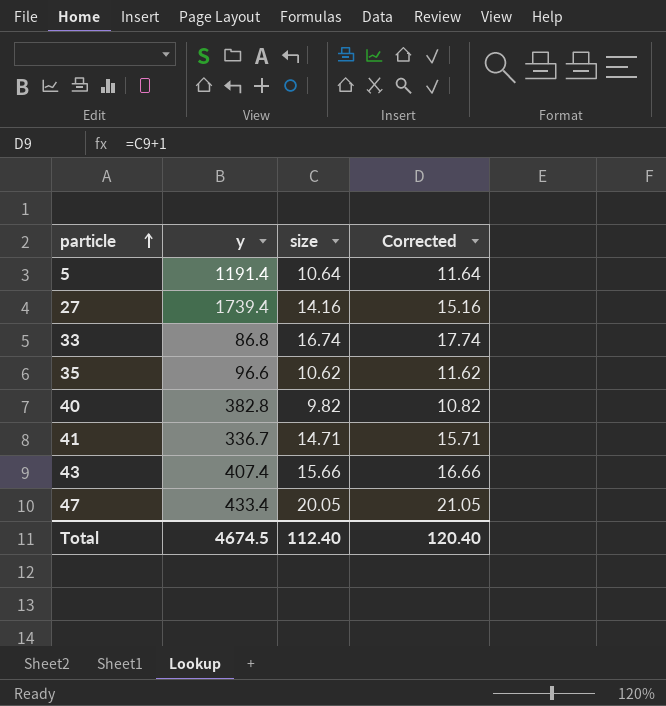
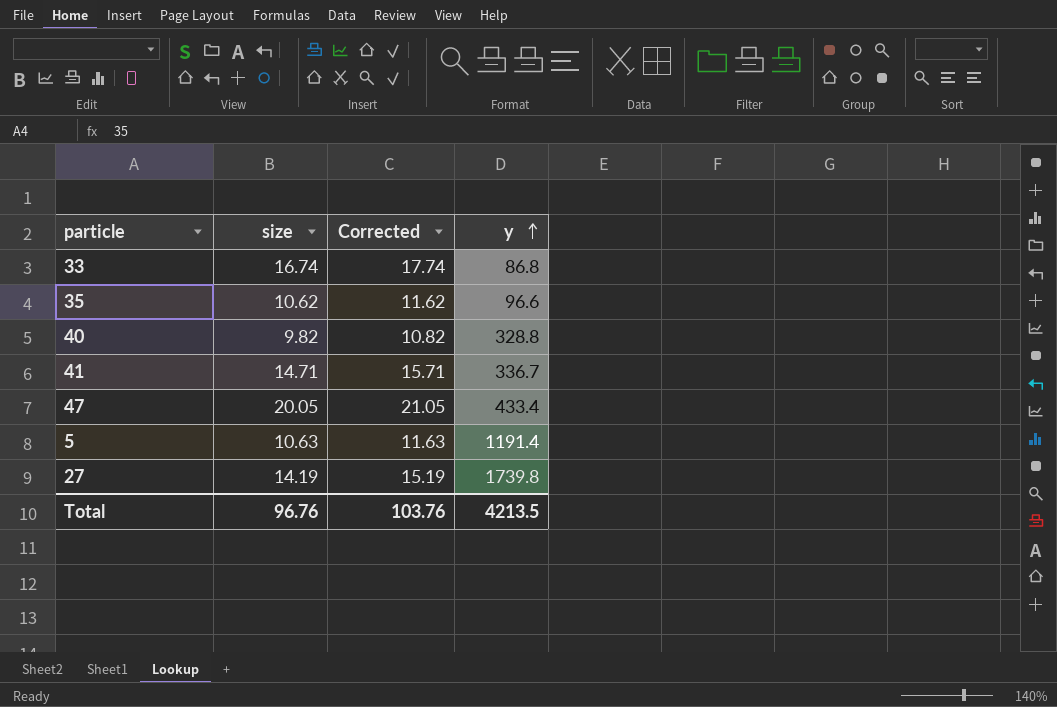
row order: particle ascending -> y ascending
column y | position: 2 -> 4
row 43: 407.4 | 15.66 | 16.66 -> none
40 | y: 382.8 -> 328.8
5 | size: 10.64 -> 10.63
5 | Corrected: 11.64 -> 11.63
27 | size: 14.16 -> 14.19
27 | Corrected: 15.16 -> 15.19
27 | y: 1739.4 -> 1739.8
Total | size: 112.40 -> 96.76
Total | Corrected: 120.40 -> 103.76
Total | y: 4674.5 -> 4213.5

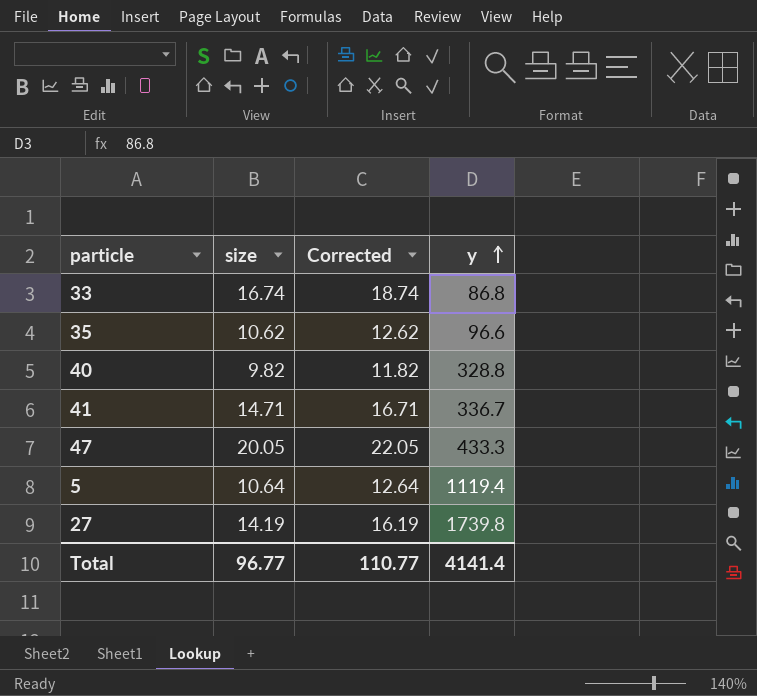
column Corrected | formula: [size] + 1 -> [size] + 2
47 | y: 433.4 -> 433.3
5 | size: 10.63 -> 10.64
5 | y: 1191.4 -> 1119.4
Total | size: 96.76 -> 96.77
Total | Corrected: 103.76 -> 110.77
Total | y: 4213.5 -> 4141.4

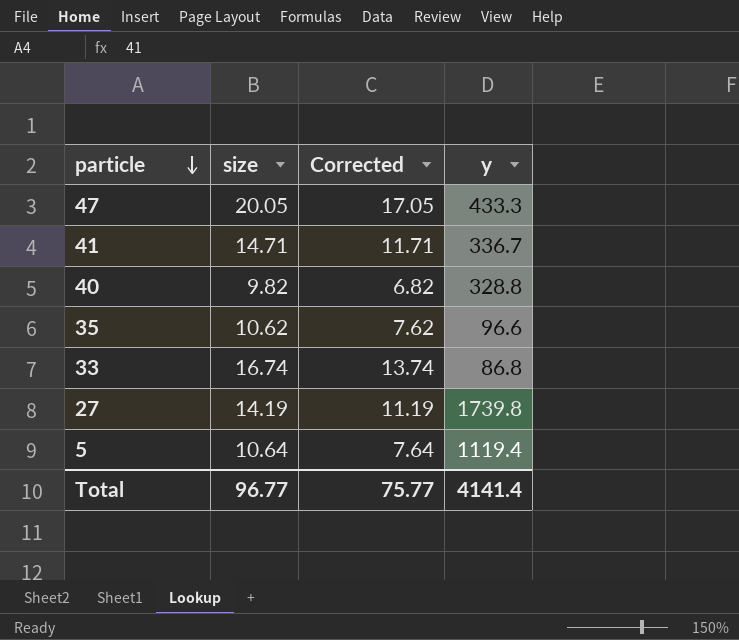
row order: y ascending -> particle descending
column Corrected | formula: [size] + 2 -> [size] - 3
Total | Corrected: 110.77 -> 75.77

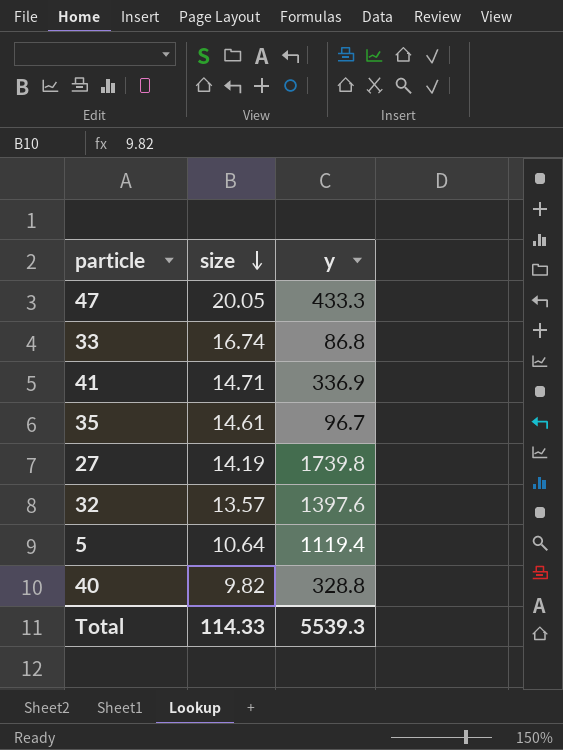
row order: particle descending -> size descending
column Corrected | formula: [size] - 3 -> none
41 | y: 336.7 -> 336.9
35 | size: 10.62 -> 14.61
35 | y: 96.6 -> 96.7
row 32: none -> 13.57 | 1397.6
Total | size: 96.77 -> 114.33
Total | y: 4141.4 -> 5539.3

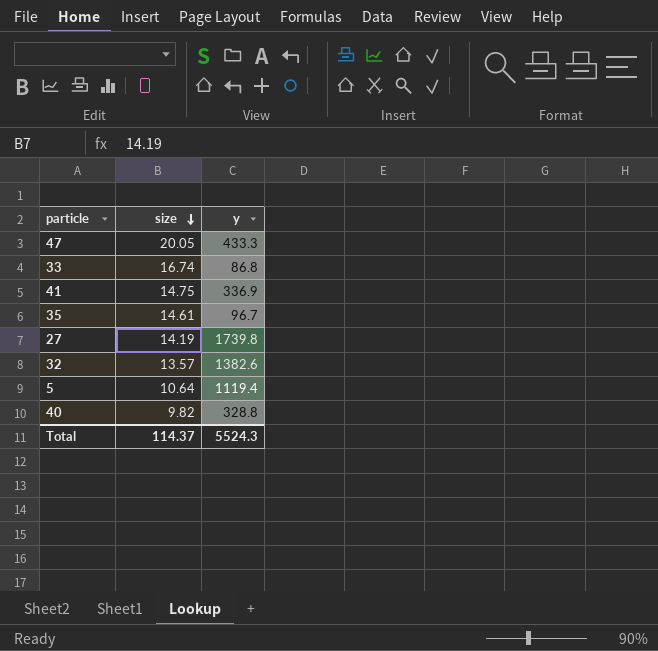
41 | size: 14.71 -> 14.75
32 | y: 1397.6 -> 1382.6
Total | size: 114.33 -> 114.37
Total | y: 5539.3 -> 5524.3

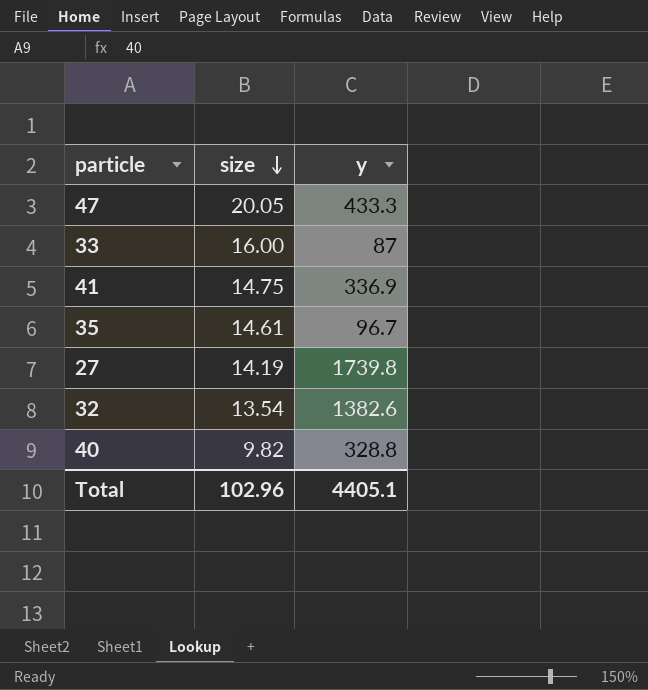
row 5: 10.64 | 1119.4 -> none
33 | size: 16.74 -> 16.00
33 | y: 86.8 -> 87
32 | size: 13.57 -> 13.54
Total | size: 114.37 -> 102.96
Total | y: 5524.3 -> 4405.1

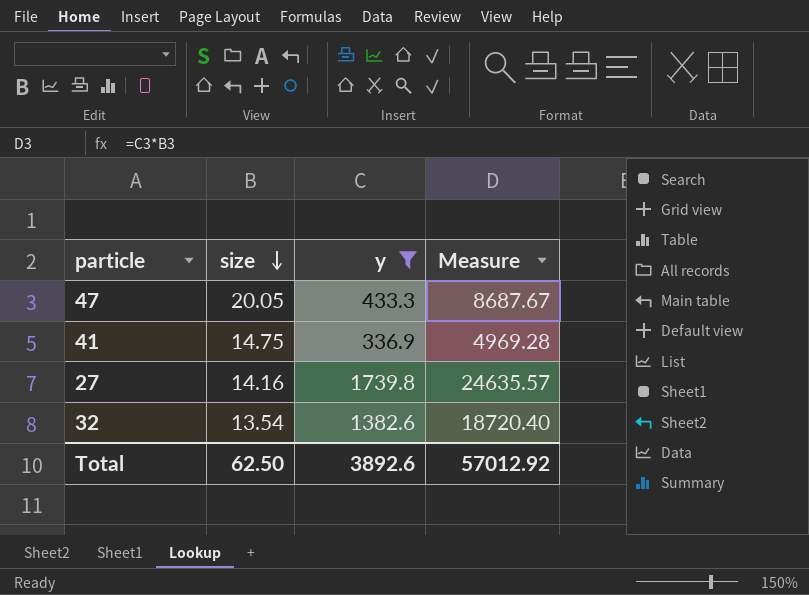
filter: none -> y >= 336.9
column Measure | formula: none -> [size] * [y]
27 | size: 14.19 -> 14.16
Total | size: 102.96 -> 62.50
Total | y: 4405.1 -> 3892.6

